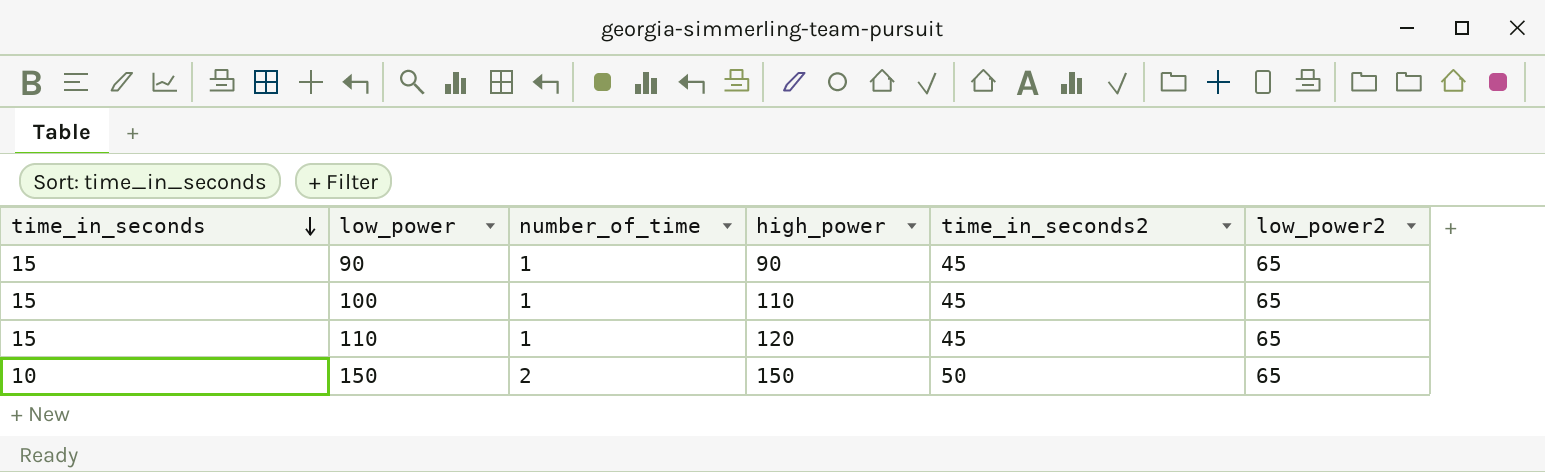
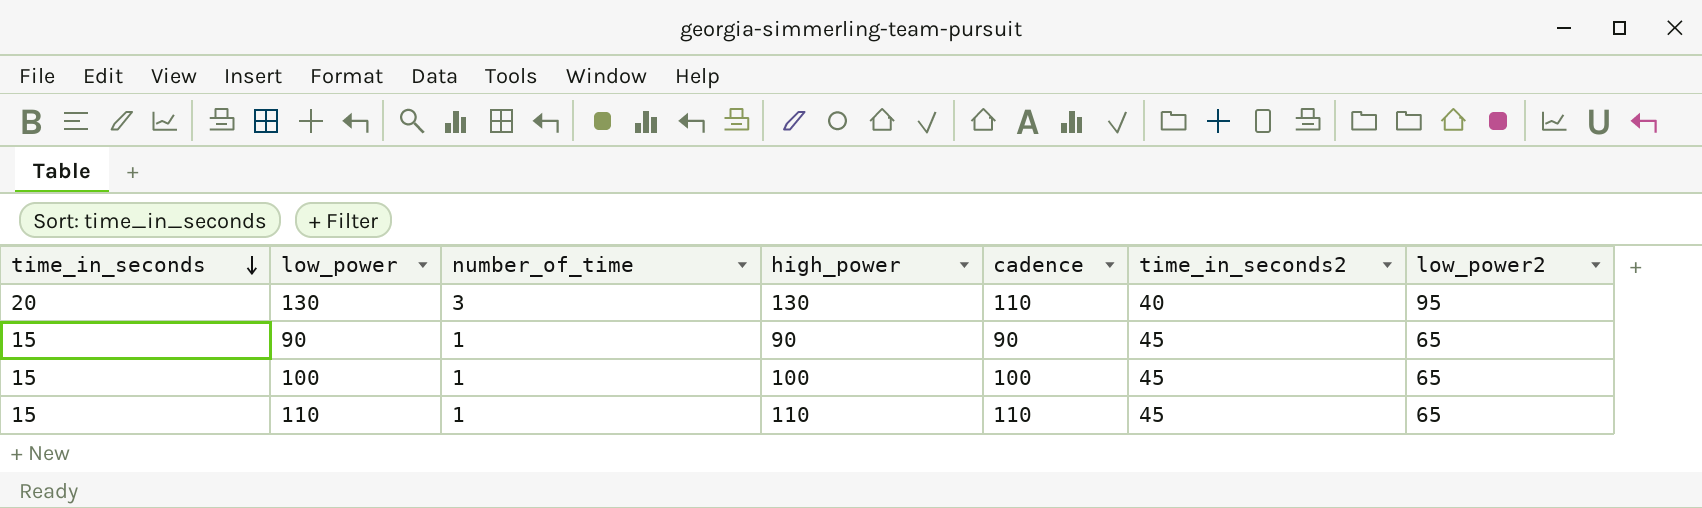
column cadence | position: none -> 5
row 150: 10 | 2 | 150 | 50 | 65 -> none
row 130: none -> 20 | 3 | 130 | 110 | 40 | 95
100 | high_power: 110 -> 100
110 | high_power: 120 -> 110

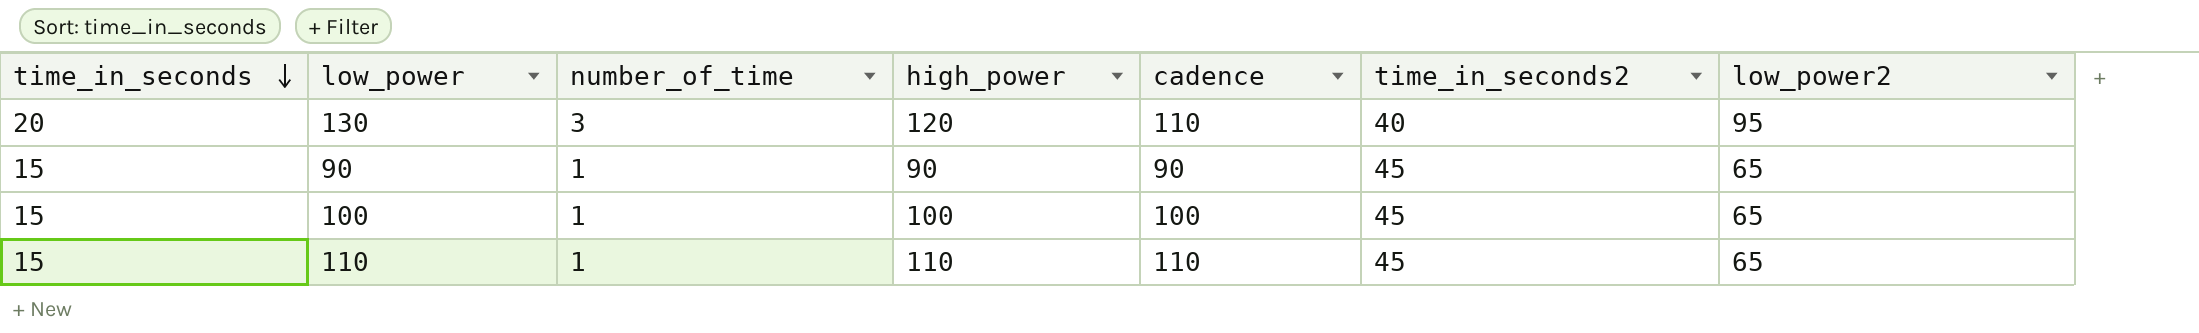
130 | high_power: 130 -> 120

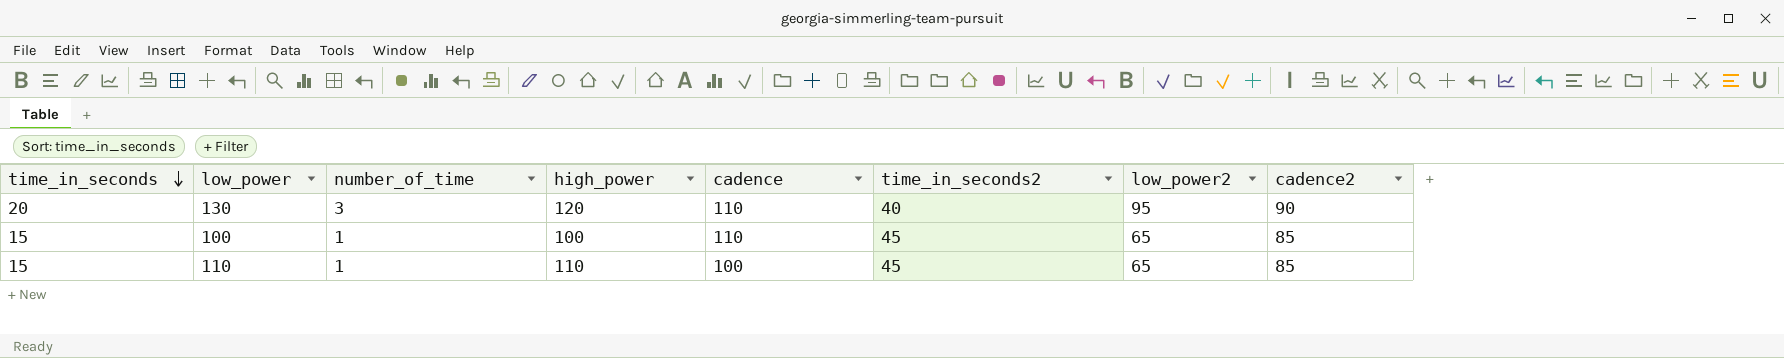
column cadence2 | position: none -> 8
row 90: 15 | 1 | 90 | 90 | 45 | 65 -> none
100 | cadence: 100 -> 110
110 | cadence: 110 -> 100

